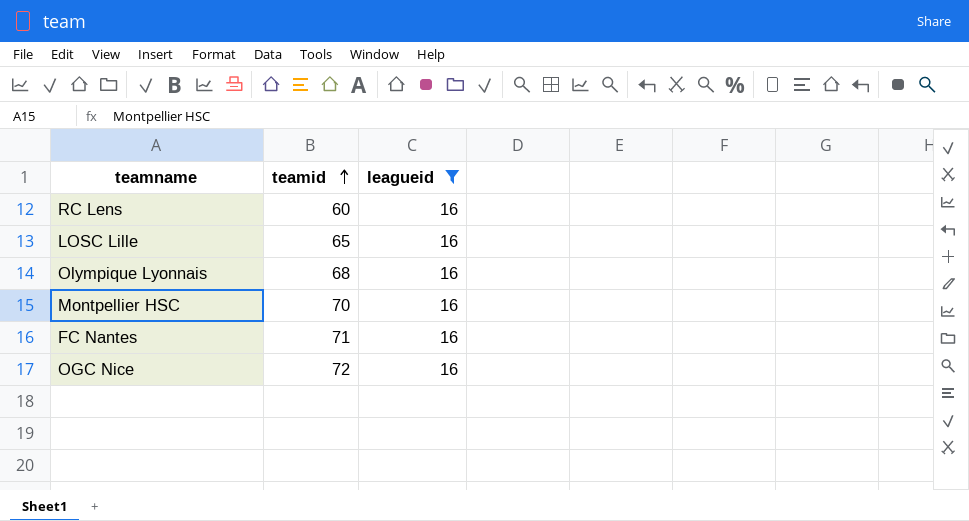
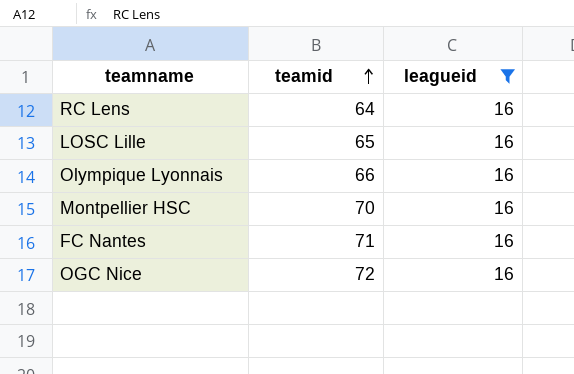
RC Lens | teamid: 60 -> 64
Olympique Lyonnais | teamid: 68 -> 66

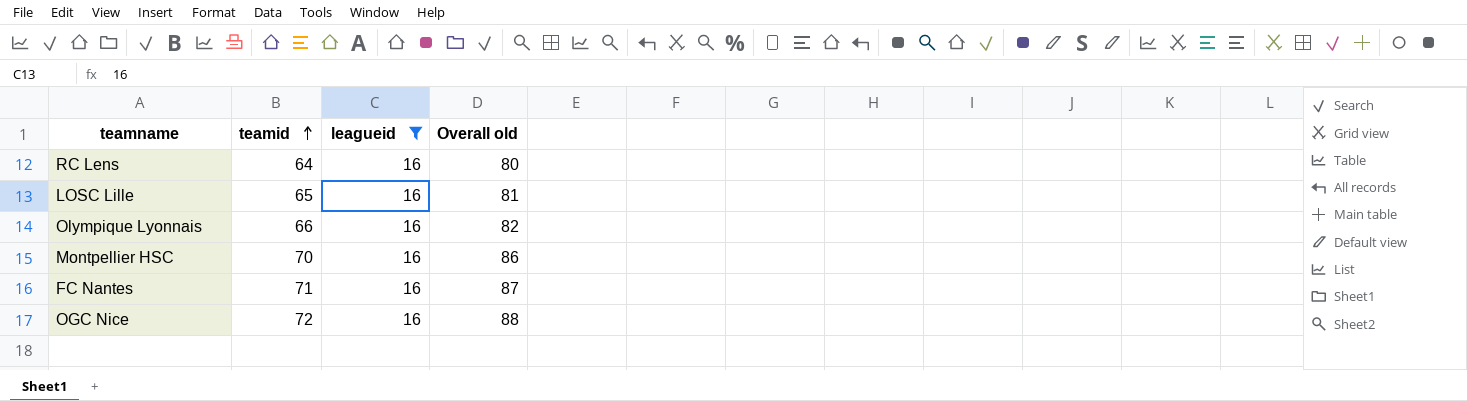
column Overall old | formula: none -> [teamid] + [leagueid]

